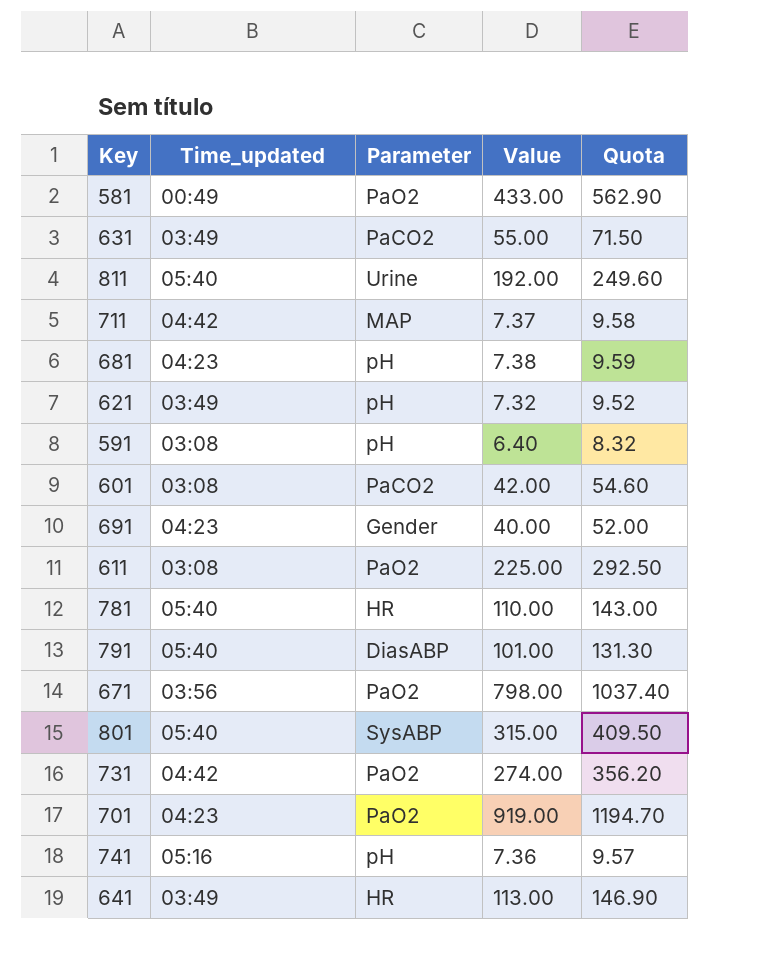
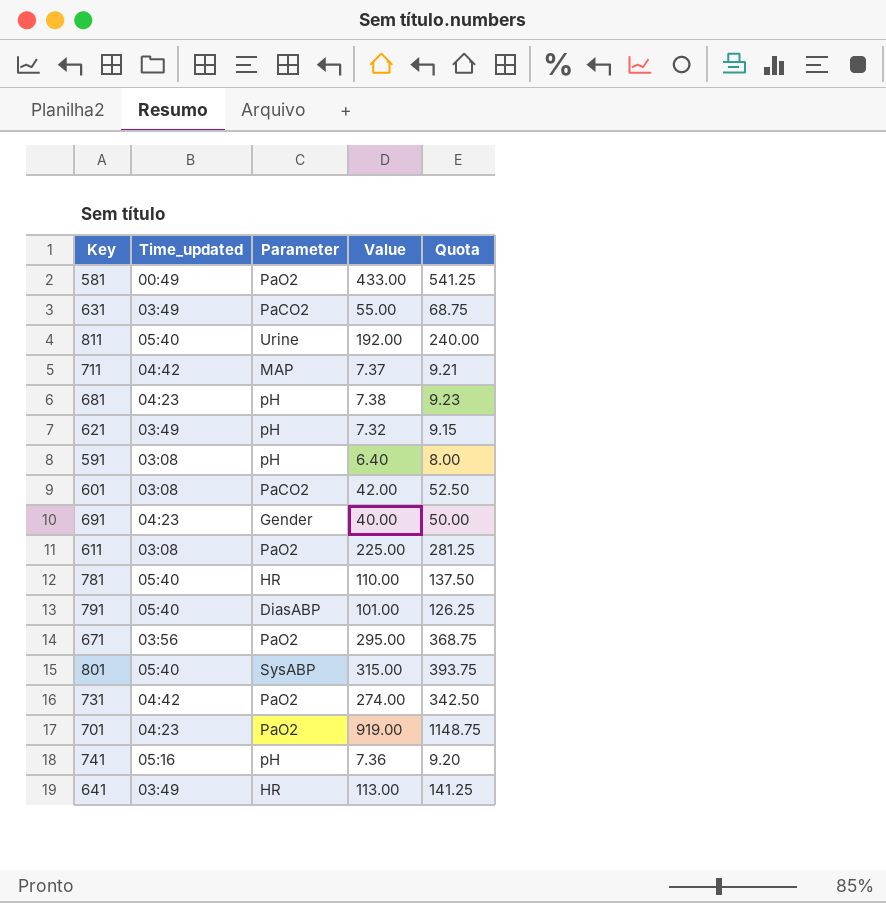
column Quota | formula: [Value] * 1.3 -> [Value] * 1.25
671 | Value: 798.00 -> 295.00

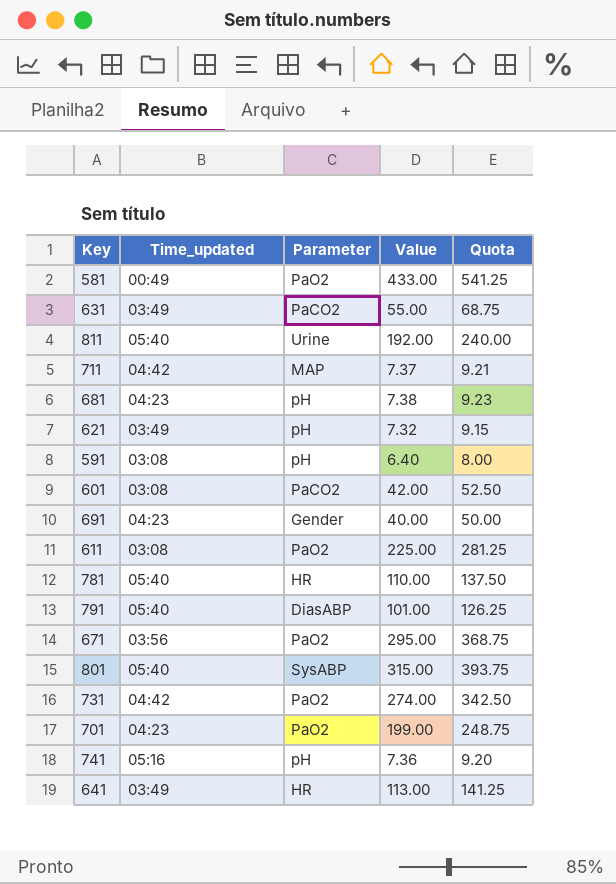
701 | Value: 919.00 -> 199.00
701 | Quota: 1148.75 -> 248.75

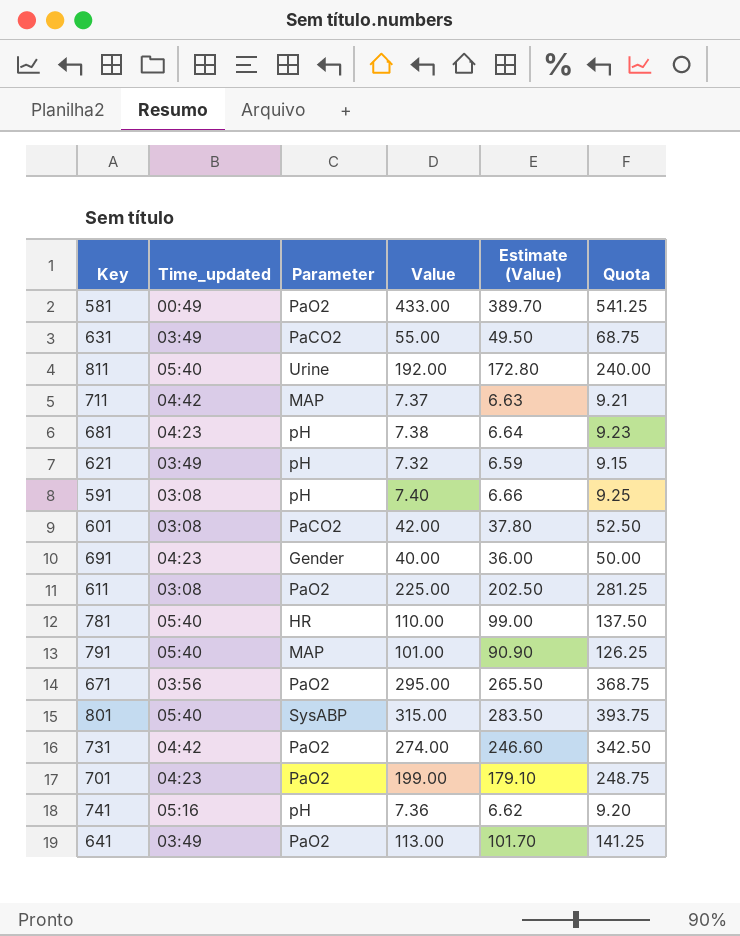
column Estimate (Value) | formula: none -> [Value] * 0.9
591 | Value: 6.40 -> 7.40
591 | Quota: 8.00 -> 9.25
791 | Parameter: DiasABP -> MAP
641 | Parameter: HR -> PaO2

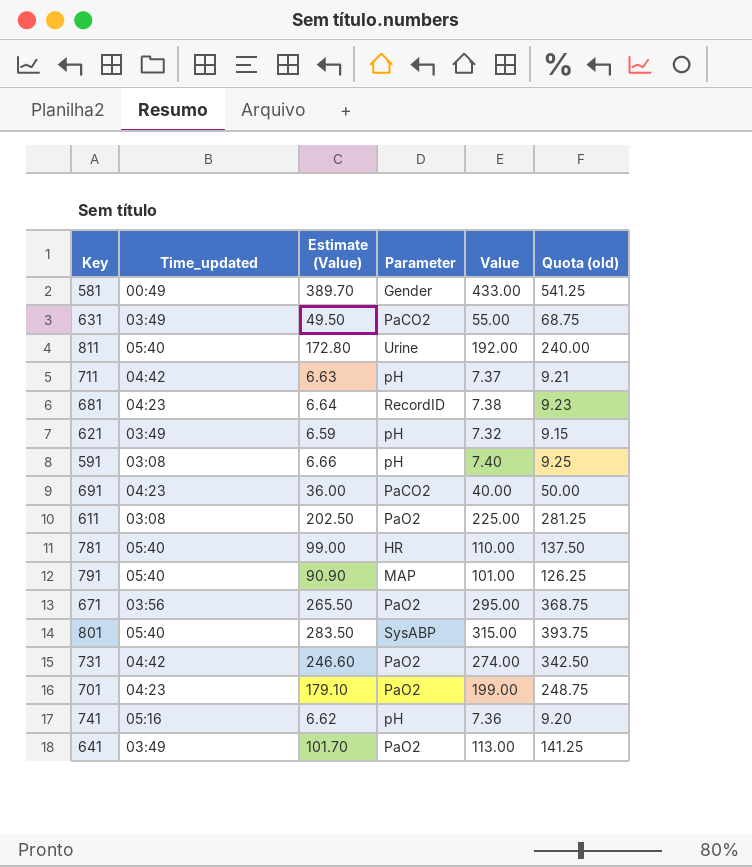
column Estimate (Value) | position: 5 -> 3
column name: Quota -> Quota (old)
row 601: 03:08 | PaCO2 | 42.00 | 37.80 | 52.50 -> none
581 | Parameter: PaO2 -> Gender
711 | Parameter: MAP -> pH
681 | Parameter: pH -> RecordID
691 | Parameter: Gender -> PaCO2

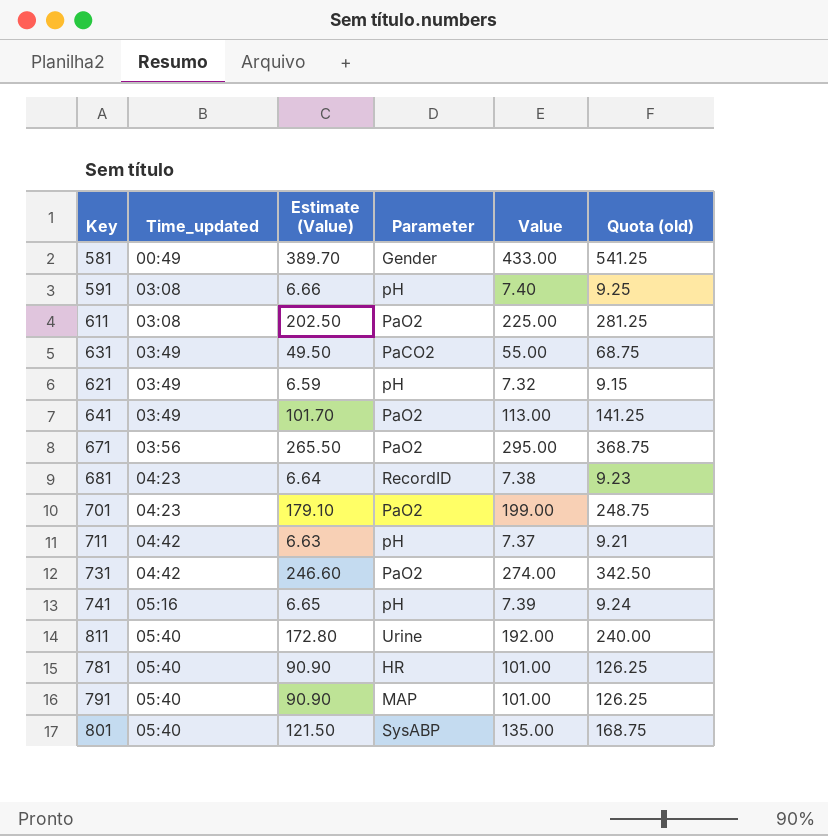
row order: none -> Time_updated ascending
row 691: 04:23 | 36.00 | PaCO2 | 40.00 | 50.00 -> none
741 | Estimate (Value): 6.62 -> 6.65
741 | Value: 7.36 -> 7.39
741 | Quota (old): 9.20 -> 9.24
781 | Estimate (Value): 99.00 -> 90.90
781 | Value: 110.00 -> 101.00
781 | Quota (old): 137.50 -> 126.25
801 | Estimate (Value): 283.50 -> 121.50
801 | Value: 315.00 -> 135.00
801 | Quota (old): 393.75 -> 168.75

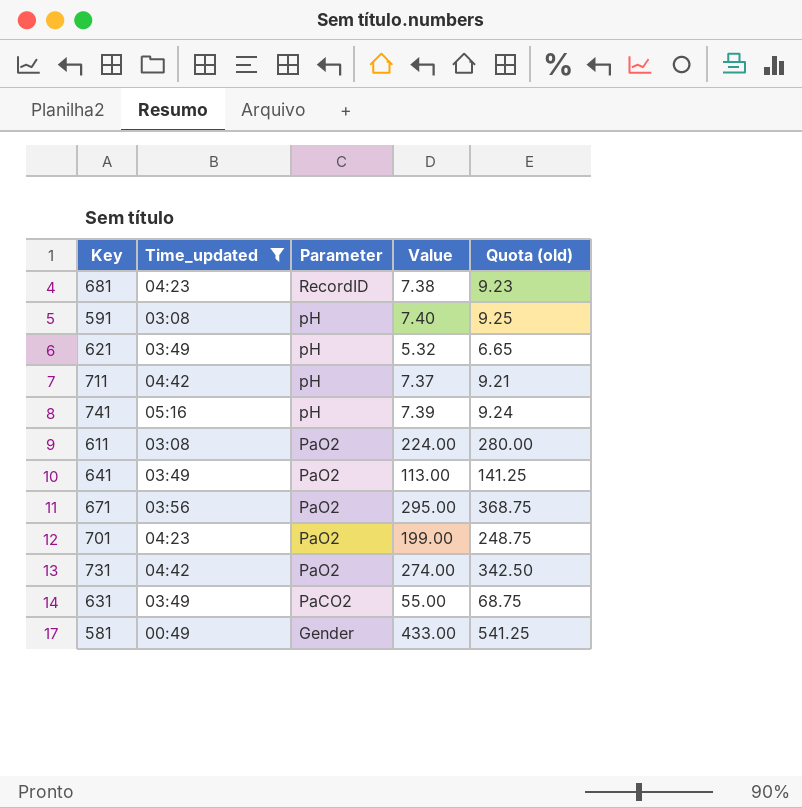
filter: none -> Time_updated != 05:40
row order: Time_updated ascending -> Parameter descending
column Estimate (Value) | formula: [Value] * 0.9 -> none
621 | Value: 7.32 -> 5.32
621 | Quota (old): 9.15 -> 6.65
611 | Value: 225.00 -> 224.00
611 | Quota (old): 281.25 -> 280.00

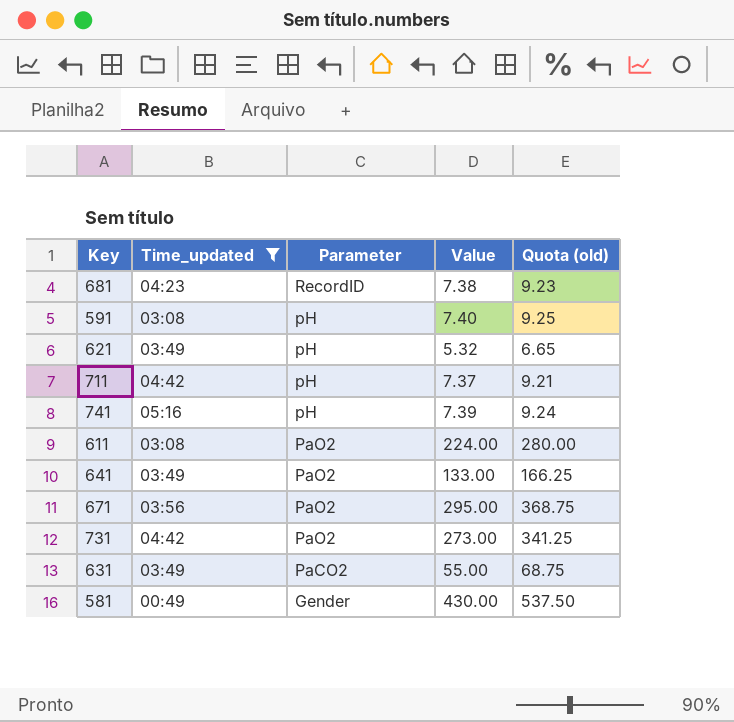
row 701: 04:23 | PaO2 | 199.00 | 248.75 -> none
641 | Value: 113.00 -> 133.00
641 | Quota (old): 141.25 -> 166.25
731 | Value: 274.00 -> 273.00
731 | Quota (old): 342.50 -> 341.25
581 | Value: 433.00 -> 430.00
581 | Quota (old): 541.25 -> 537.50

